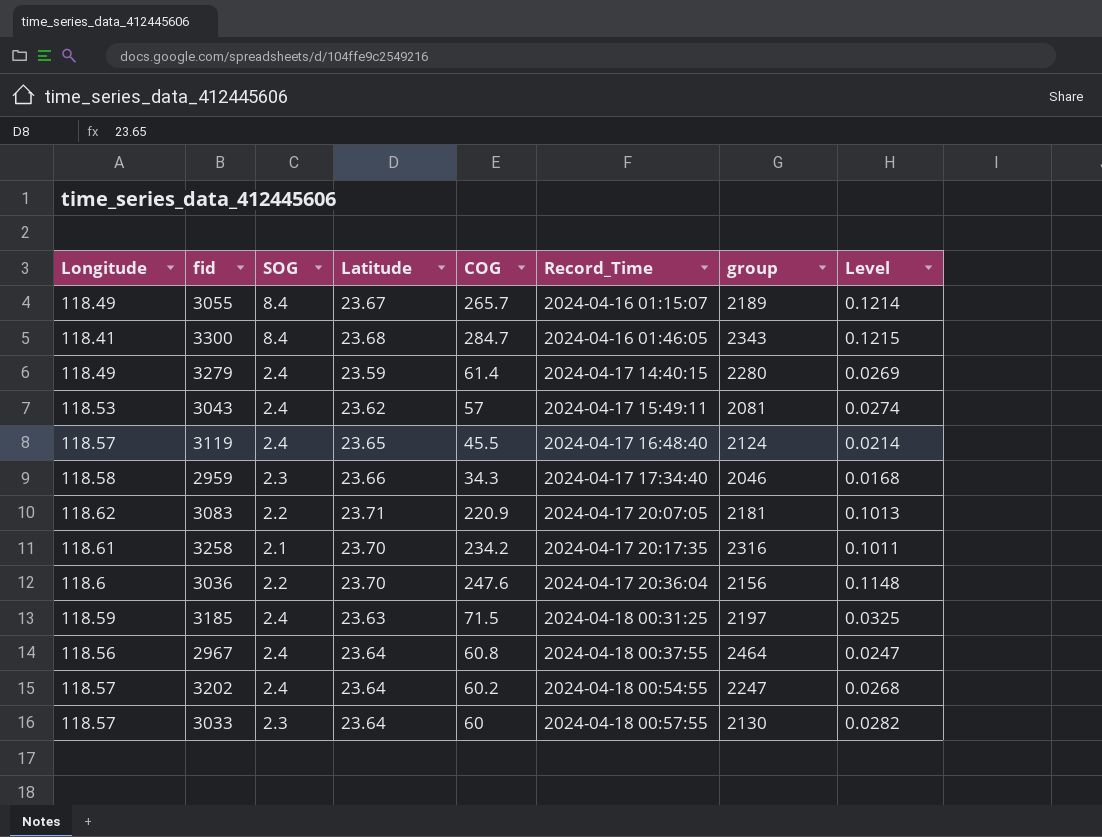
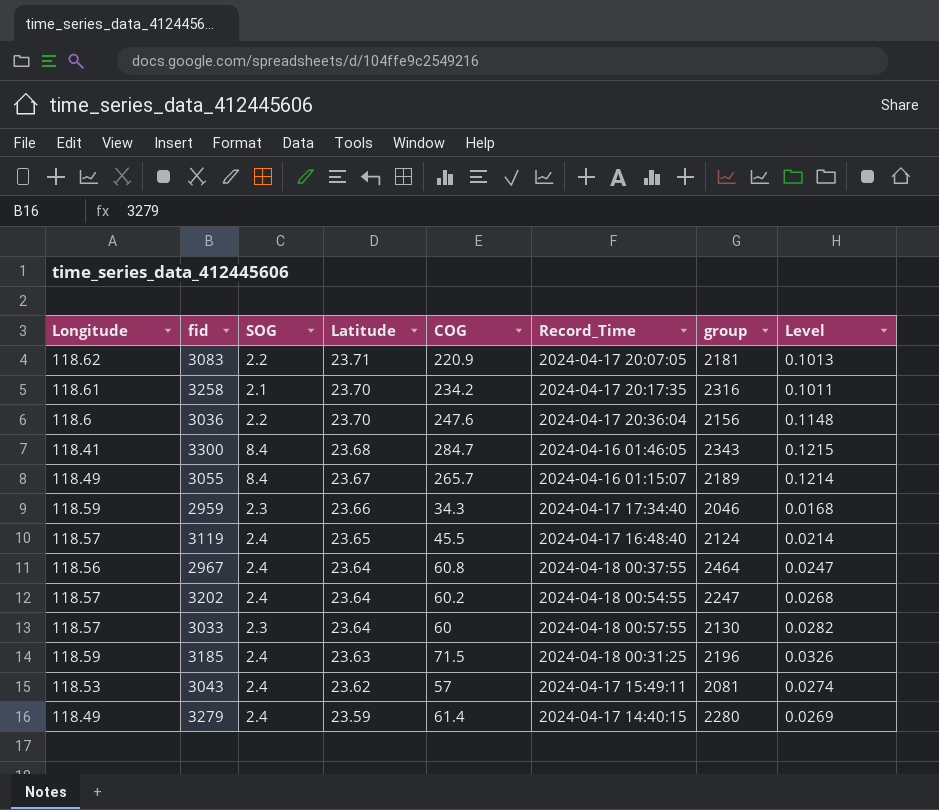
row order: Record_Time ascending -> Latitude descending
2959 | Longitude: 118.58 -> 118.59
3185 | group: 2197 -> 2196
3185 | Level: 0.0325 -> 0.0326

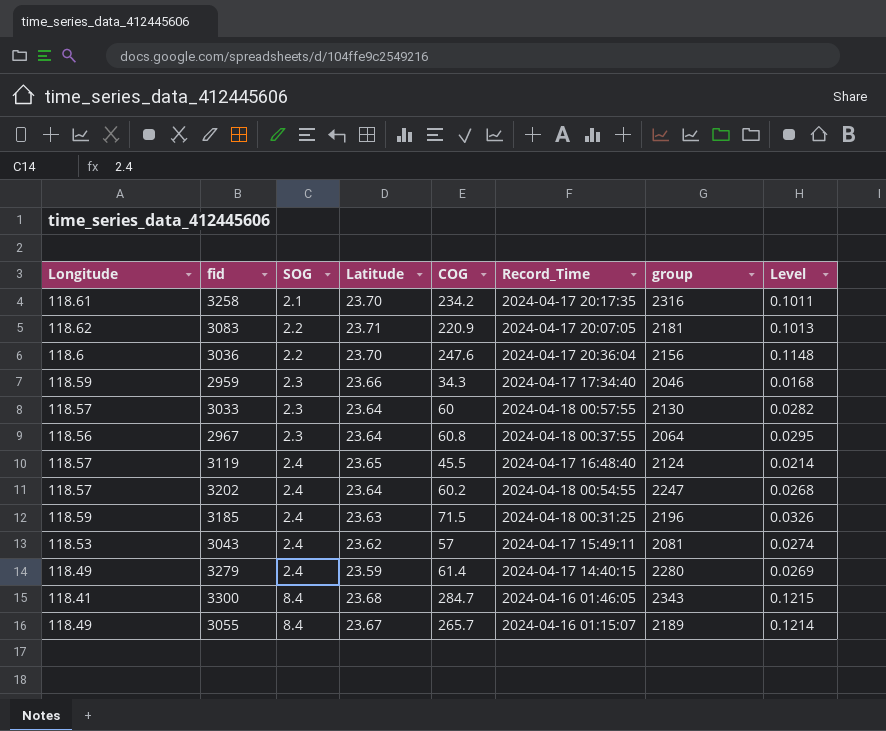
row order: Latitude descending -> SOG ascending
2967 | SOG: 2.4 -> 2.3
2967 | group: 2464 -> 2064
2967 | Level: 0.0247 -> 0.0295

